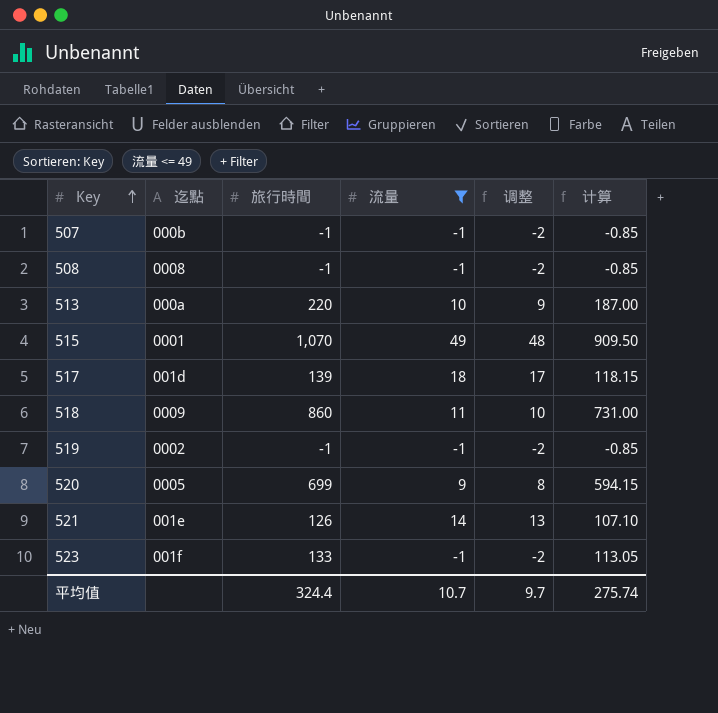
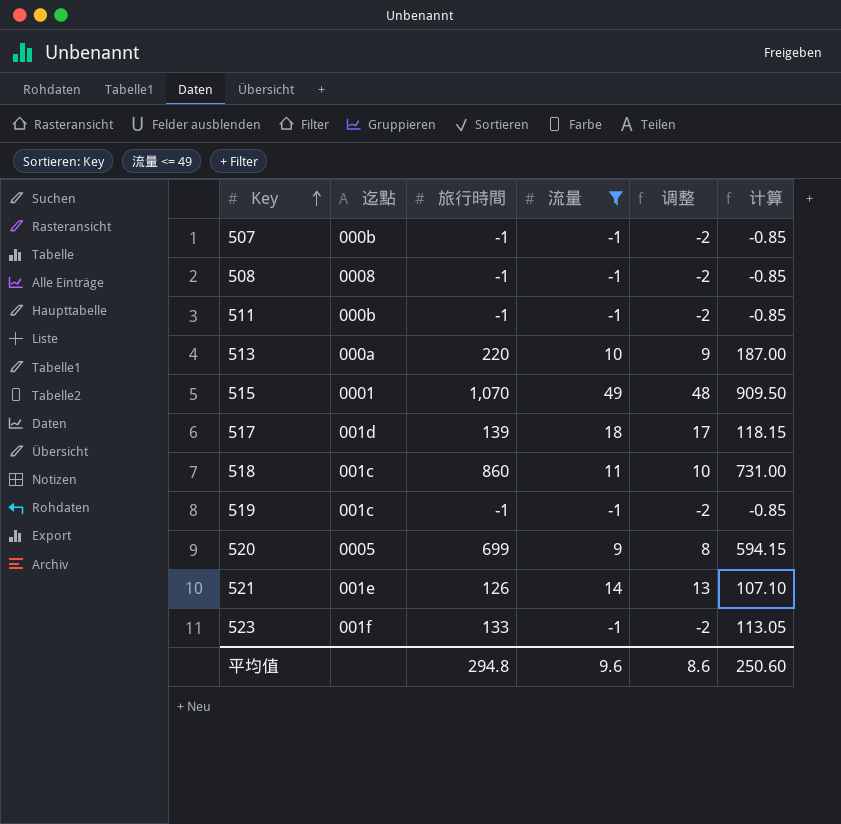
row 511: none -> 000b | -1 | -1 | -2 | -0.85
518 | 迄點: 0009 -> 001c
519 | 迄點: 0002 -> 001c
平均值 | 旅行時間: 324.4 -> 294.8
平均值 | 流量: 10.7 -> 9.6
平均值 | 调整: 9.7 -> 8.6
平均值 | 计算: 275.74 -> 250.60

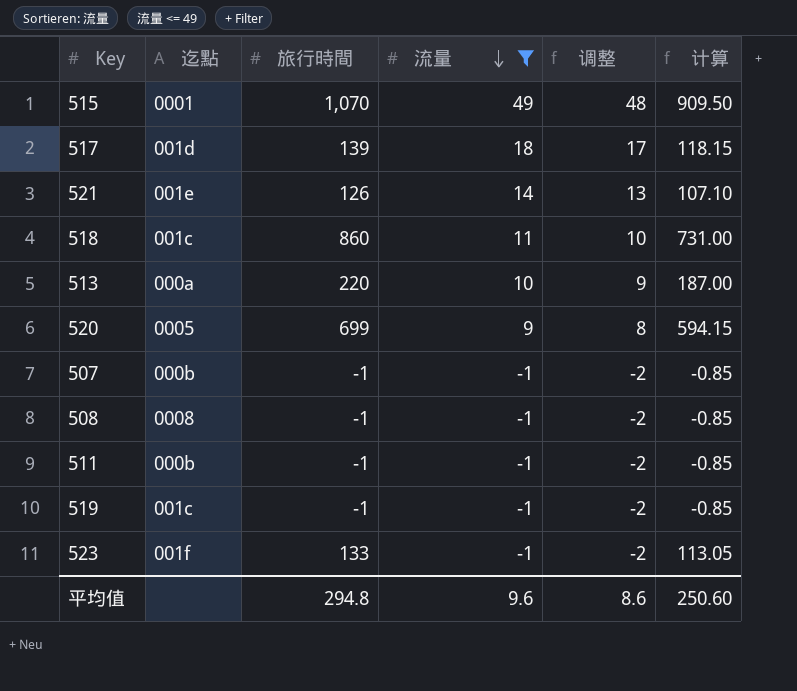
row order: Key ascending -> 流量 descending

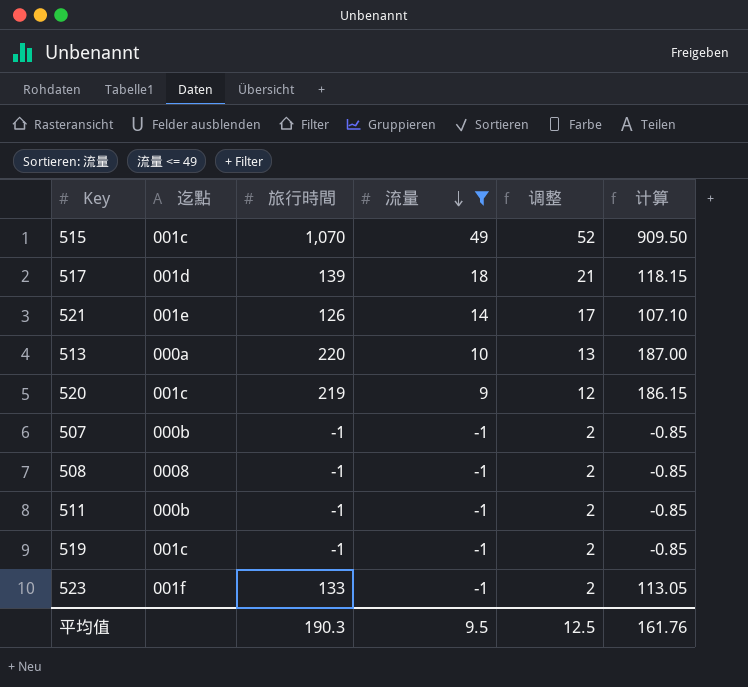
column 调整 | formula: [流量] - 1 -> [流量] + 3
row 518: 001c | 860 | 11 | 10 | 731.00 -> none
515 | 迄點: 0001 -> 001c
520 | 迄點: 0005 -> 001c
520 | 旅行時間: 699 -> 219
520 | 计算: 594.15 -> 186.15
平均值 | 旅行時間: 294.8 -> 190.3
平均值 | 流量: 9.6 -> 9.5
平均值 | 调整: 8.6 -> 12.5
平均值 | 计算: 250.60 -> 161.76

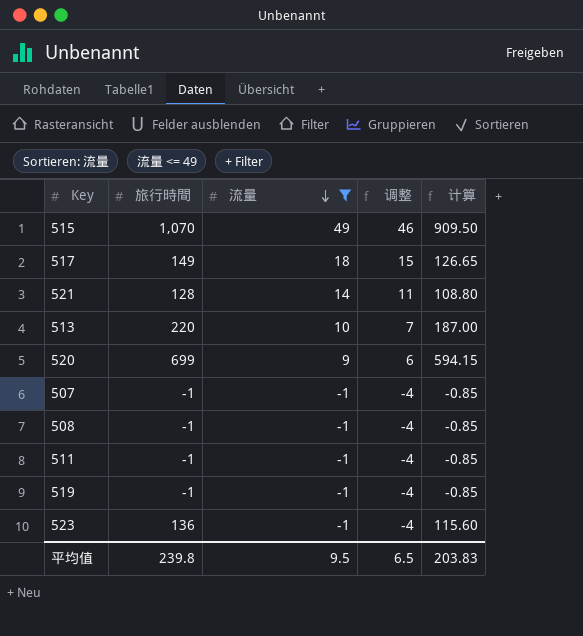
column 迄點 | position: 2 -> none
column 调整 | formula: [流量] + 3 -> [流量] - 3
517 | 旅行時間: 139 -> 149
517 | 计算: 118.15 -> 126.65
521 | 旅行時間: 126 -> 128
521 | 计算: 107.10 -> 108.80
520 | 旅行時間: 219 -> 699
520 | 计算: 186.15 -> 594.15
523 | 旅行時間: 133 -> 136
523 | 计算: 113.05 -> 115.60
平均值 | 旅行時間: 190.3 -> 239.8
平均值 | 调整: 12.5 -> 6.5
平均值 | 计算: 161.76 -> 203.83

